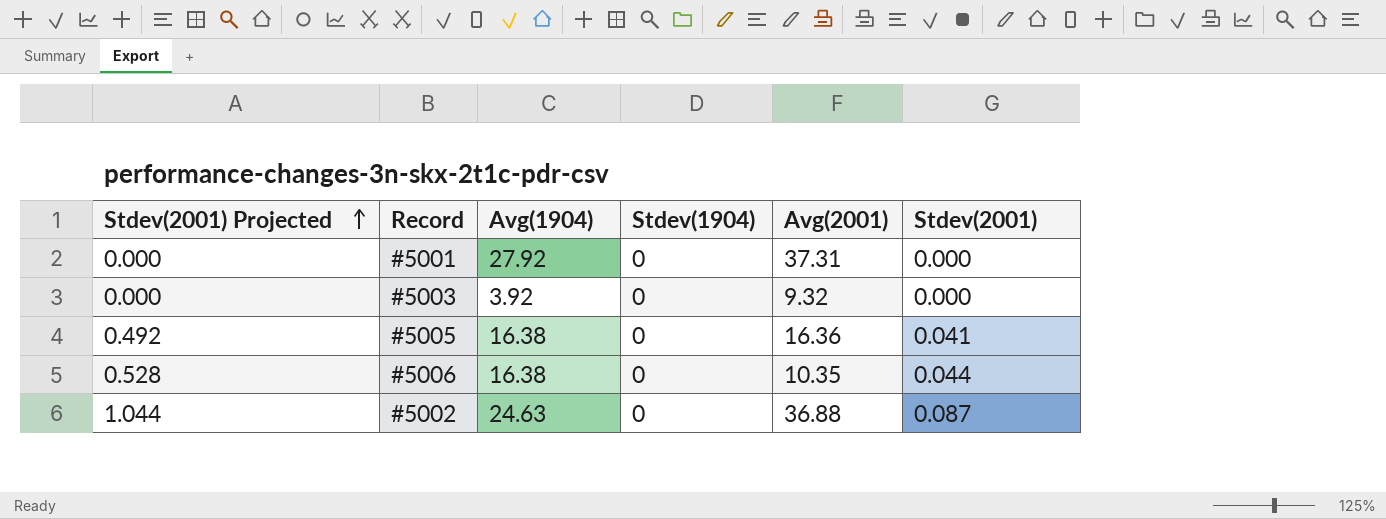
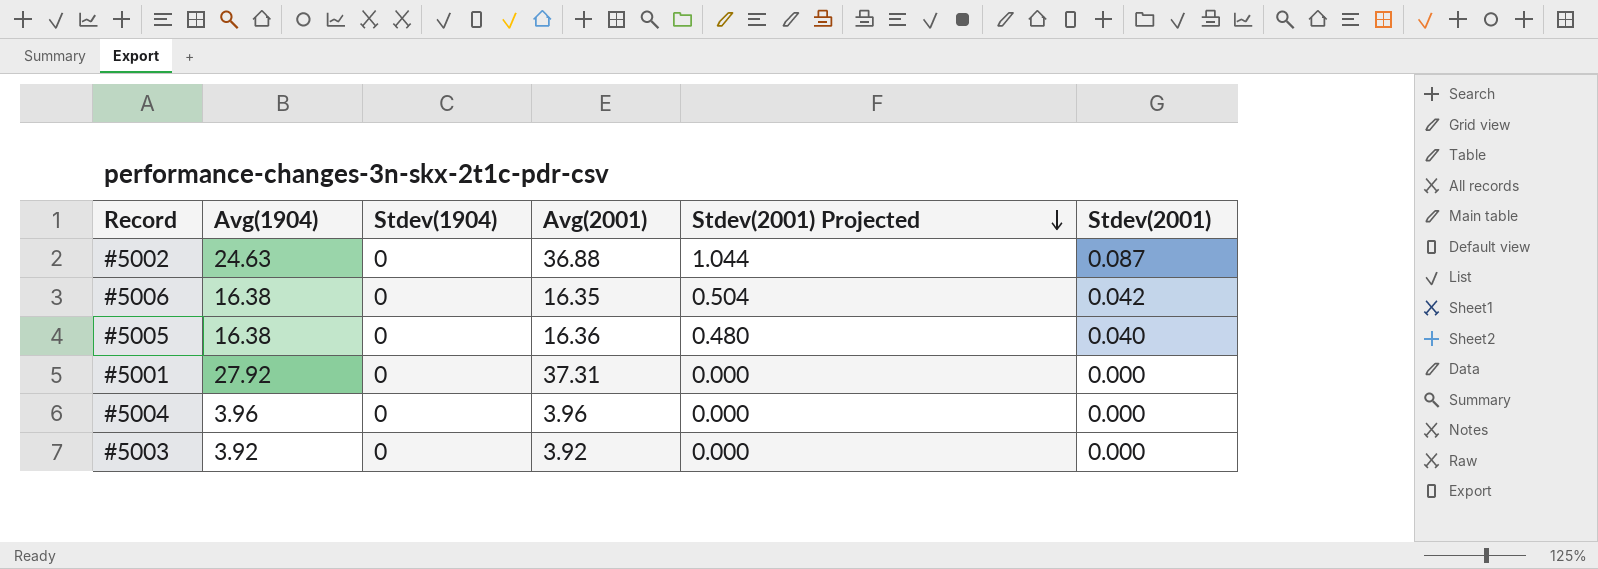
row order: Stdev(2001) Projected ascending -> Stdev(2001) Projected descending
column Stdev(2001) Projected | position: 1 -> 5
#5006 | Avg(2001): 10.35 -> 16.35
#5006 | Stdev(2001) Projected: 0.528 -> 0.504
#5006 | Stdev(2001): 0.044 -> 0.042
#5005 | Stdev(2001) Projected: 0.492 -> 0.480
#5005 | Stdev(2001): 0.041 -> 0.040
row #5004: none -> 3.96 | 0 | 3.96 | 0.000 | 0.000
#5003 | Avg(2001): 9.32 -> 3.92

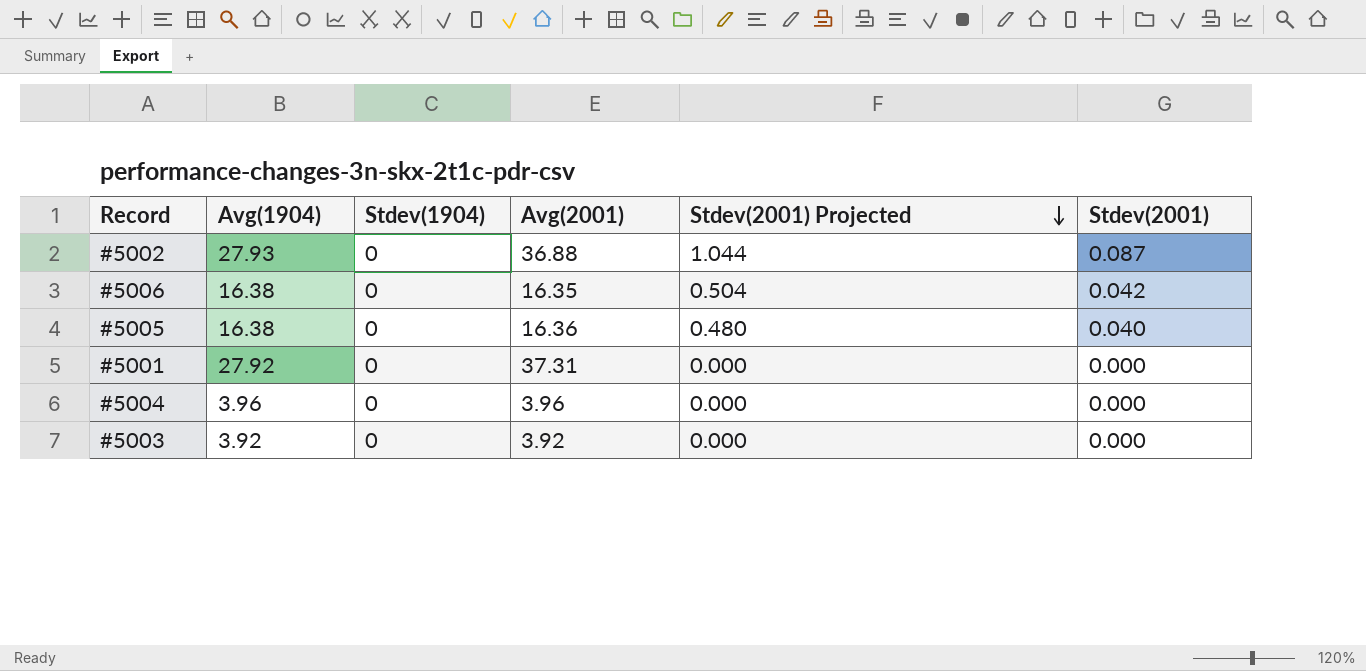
#5002 | Avg(1904): 24.63 -> 27.93

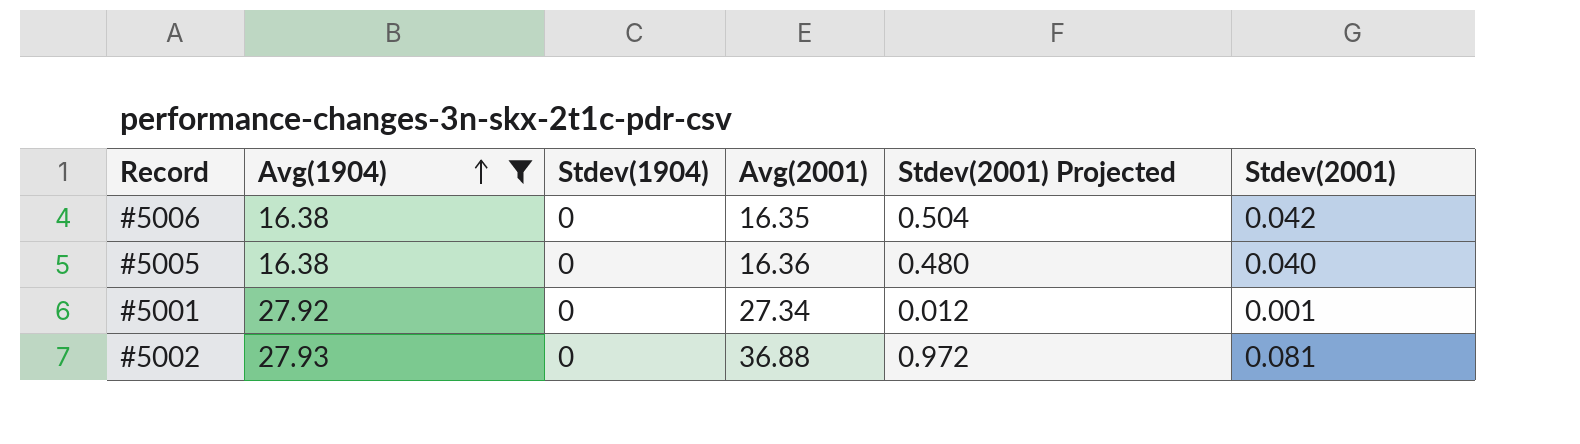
filter: none -> Avg(1904) >= 16.38
row order: Stdev(2001) Projected descending -> Avg(1904) ascending
#5001 | Avg(2001): 37.31 -> 27.34
#5001 | Stdev(2001) Projected: 0.000 -> 0.012
#5001 | Stdev(2001): 0.000 -> 0.001
#5002 | Stdev(2001) Projected: 1.044 -> 0.972
#5002 | Stdev(2001): 0.087 -> 0.081

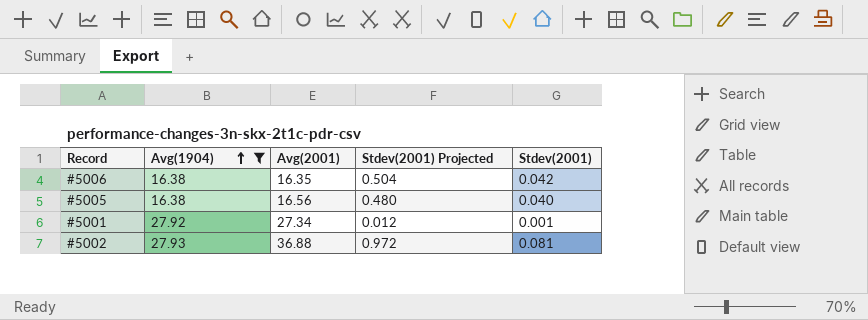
column Stdev(1904) | position: 3 -> none
#5005 | Avg(2001): 16.36 -> 16.56

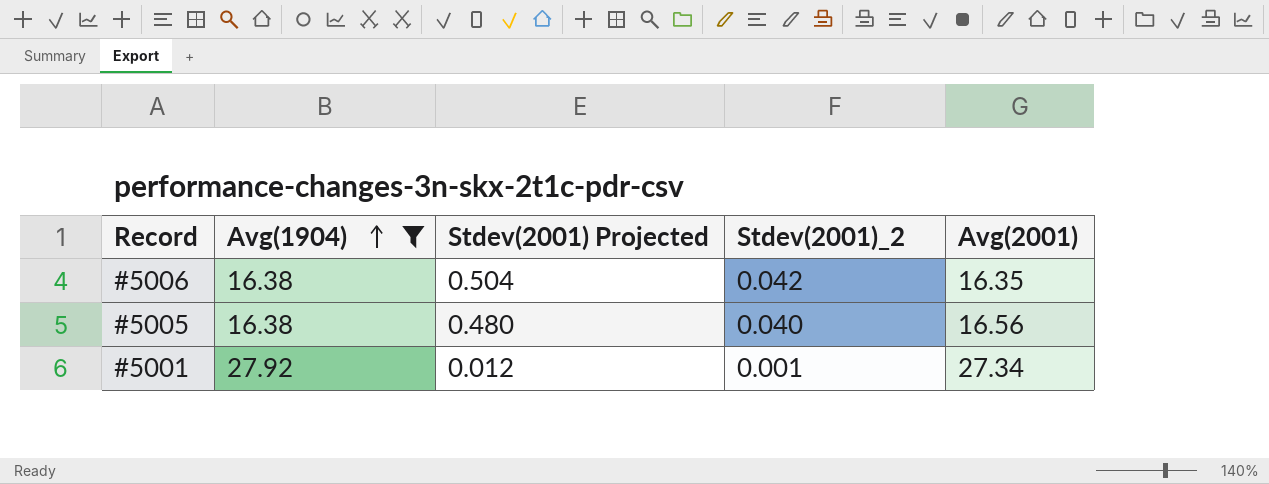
column name: Stdev(2001) -> Stdev(2001)_2
column Avg(2001) | position: 3 -> 5
row #5002: 27.93 | 36.88 | 0.972 | 0.081 -> none

